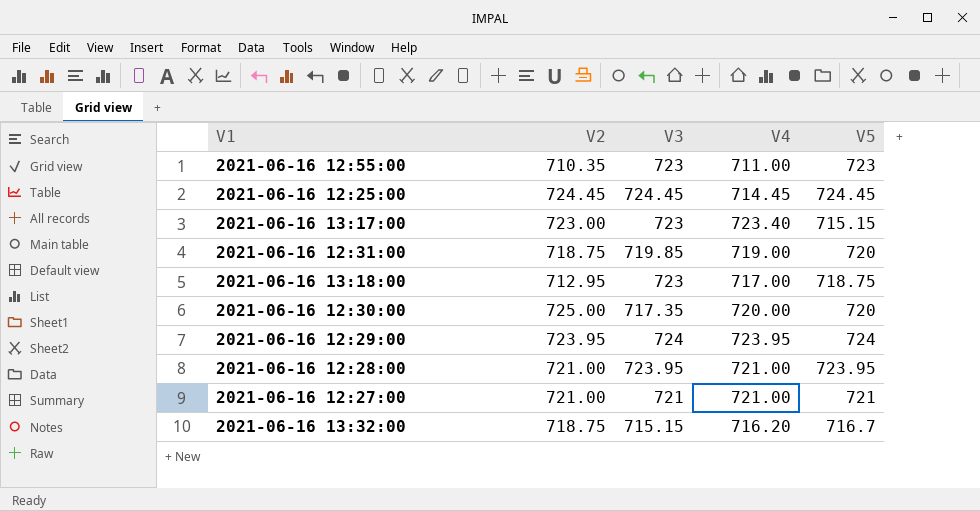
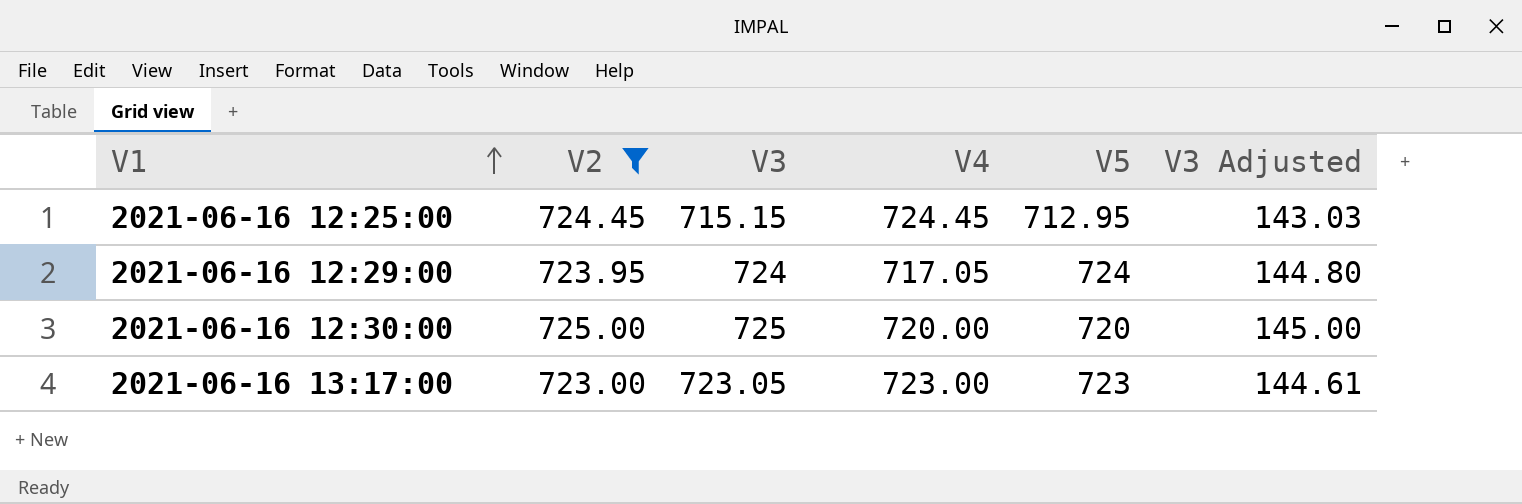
filter: none -> V2 >= 723.00
row order: none -> V1 ascending
column V3 Adjusted | formula: none -> [V3] * 0.2
2021-06-16 12:25:00 | V3: 724.45 -> 715.15
2021-06-16 12:25:00 | V4: 714.45 -> 724.45
2021-06-16 12:25:00 | V5: 724.45 -> 712.95
2021-06-16 12:29:00 | V4: 723.95 -> 717.05
2021-06-16 12:30:00 | V3: 717.35 -> 725
2021-06-16 13:17:00 | V3: 723 -> 723.05
2021-06-16 13:17:00 | V4: 723.40 -> 723.00
2021-06-16 13:17:00 | V5: 715.15 -> 723

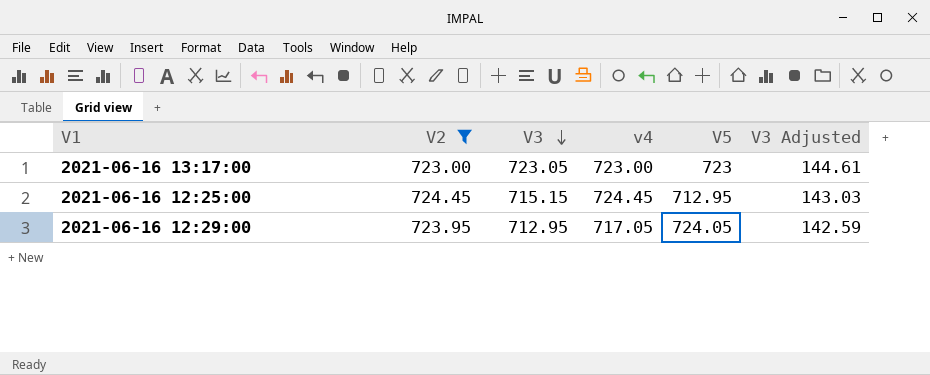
row order: V1 ascending -> V3 descending
column name: V4 -> v4
row 2021-06-16 12:30:00: 725.00 | 725 | 720.00 | 720 | 145.00 -> none
2021-06-16 12:29:00 | V3: 724 -> 712.95
2021-06-16 12:29:00 | V5: 724 -> 724.05
2021-06-16 12:29:00 | V3 Adjusted: 144.80 -> 142.59

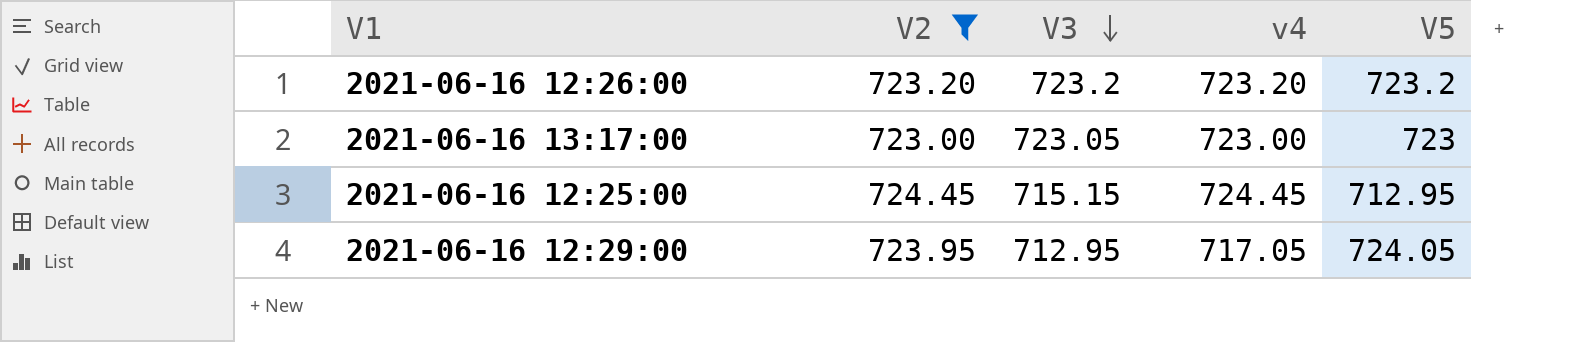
column V3 Adjusted | formula: [V3] * 0.2 -> none
row 2021-06-16 12:26:00: none -> 723.20 | 723.2 | 723.20 | 723.2

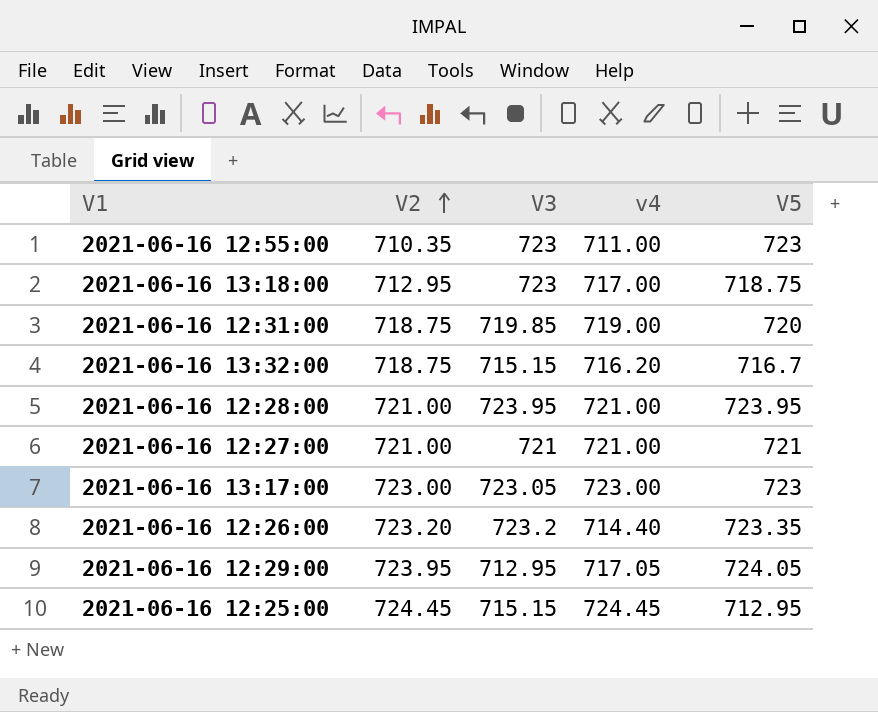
filter: V2 >= 723.00 -> none
row order: V3 descending -> V2 ascending
2021-06-16 12:26:00 | v4: 723.20 -> 714.40
2021-06-16 12:26:00 | V5: 723.2 -> 723.35

